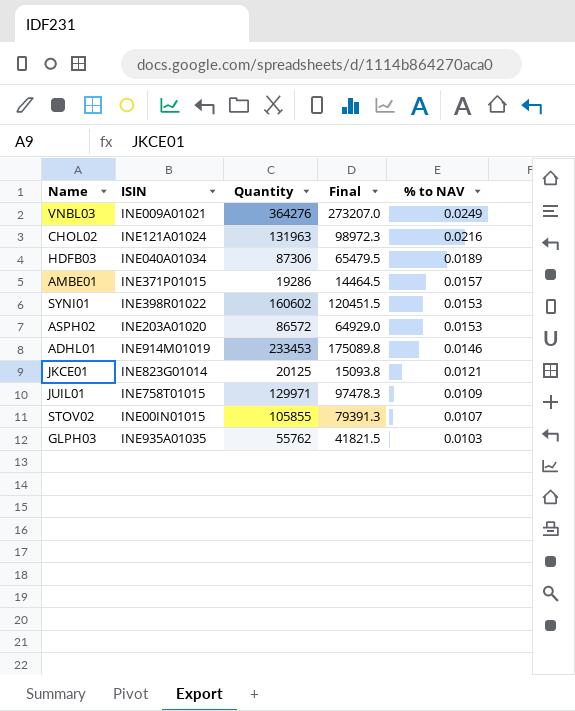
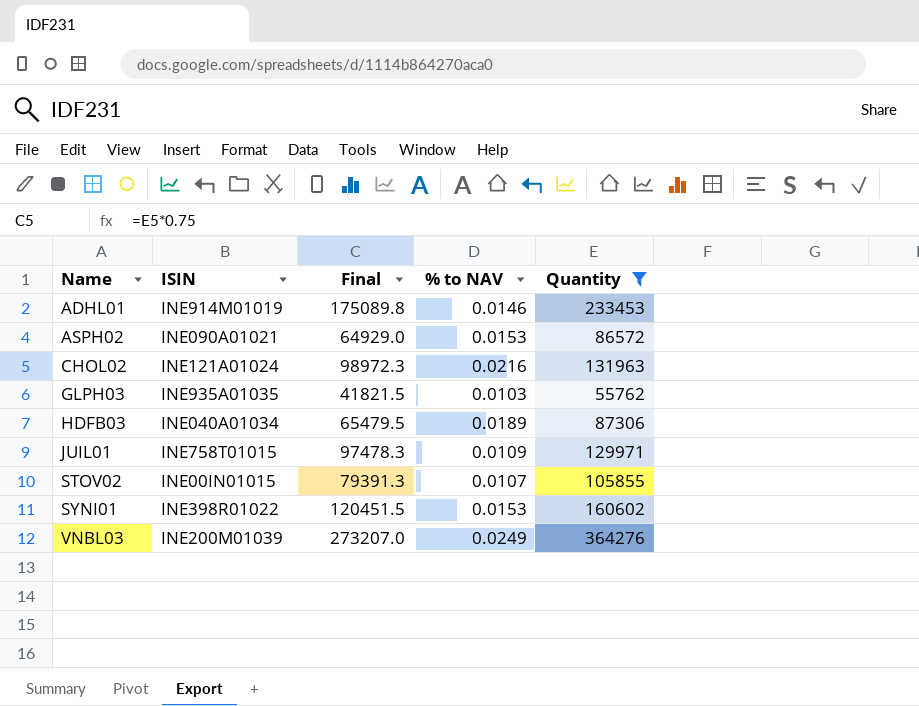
filter: none -> Quantity >= 55762
row order: % to NAV descending -> Name ascending
column Quantity | position: 3 -> 5
ASPH02 | ISIN: INE203A01020 -> INE090A01021
VNBL03 | ISIN: INE009A01021 -> INE200M01039

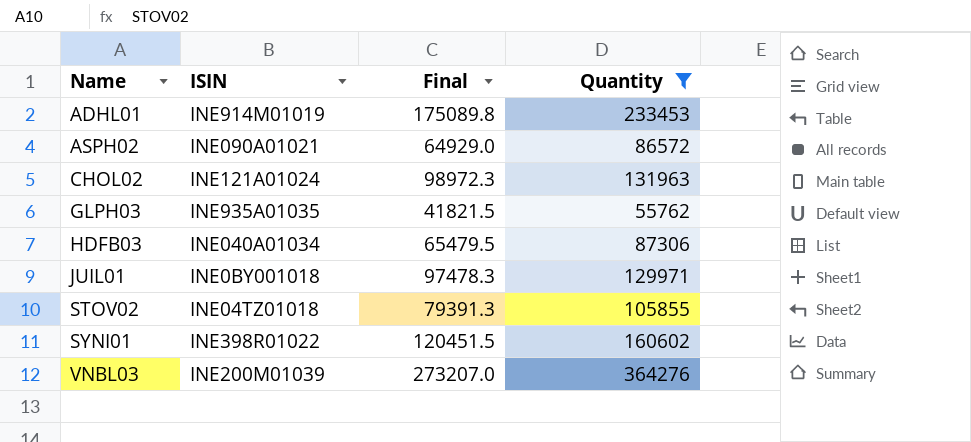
column % to NAV | position: 4 -> none
JUIL01 | ISIN: INE758T01015 -> INE0BY001018
STOV02 | ISIN: INE00IN01015 -> INE04TZ01018

